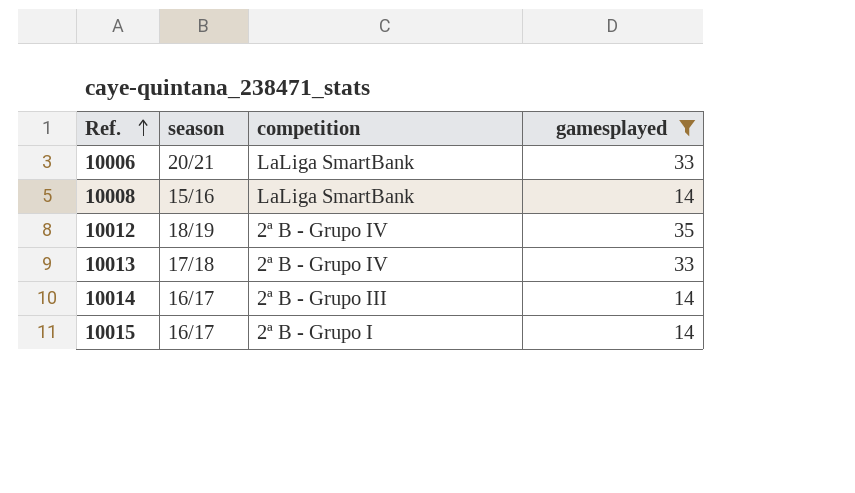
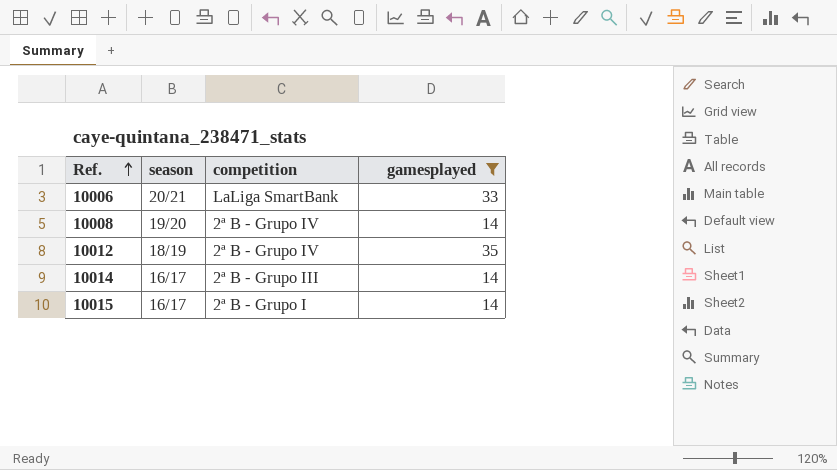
row 10013: 17/18 | 2ª B - Grupo IV | 33 -> none
10008 | season: 15/16 -> 19/20
10008 | competition: LaLiga SmartBank -> 2ª B - Grupo IV

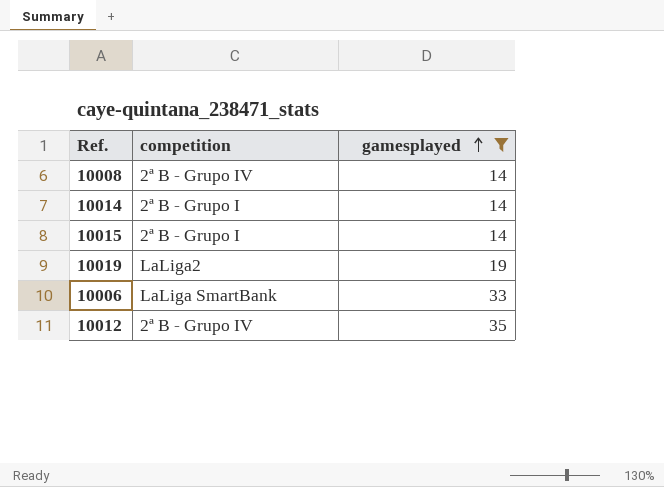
row order: Ref. ascending -> gamesplayed ascending
column season | position: 2 -> none
10014 | competition: 2ª B - Grupo III -> 2ª B - Grupo I
row 10019: none -> LaLiga2 | 19

